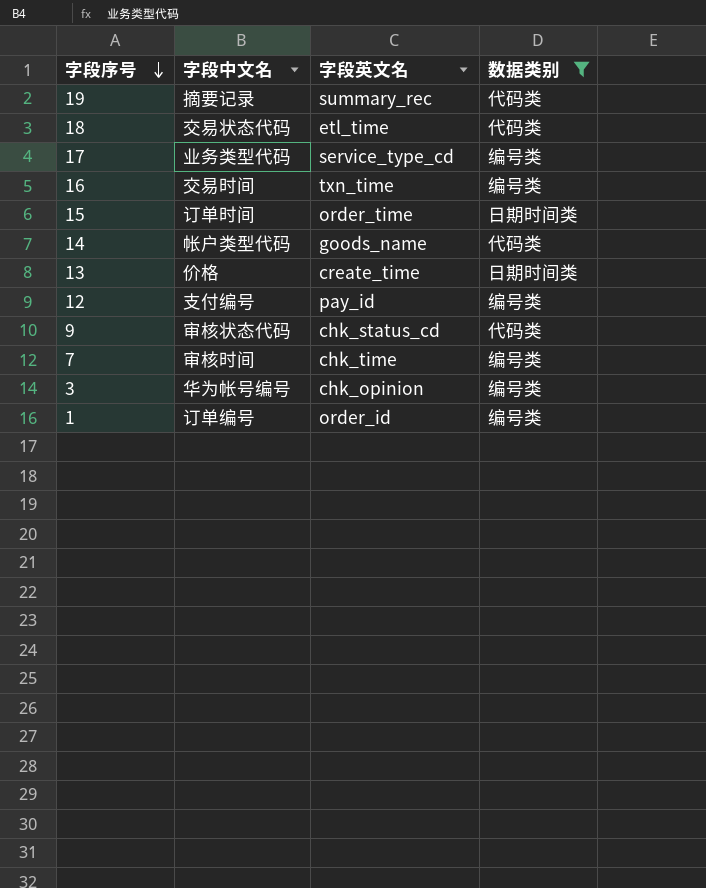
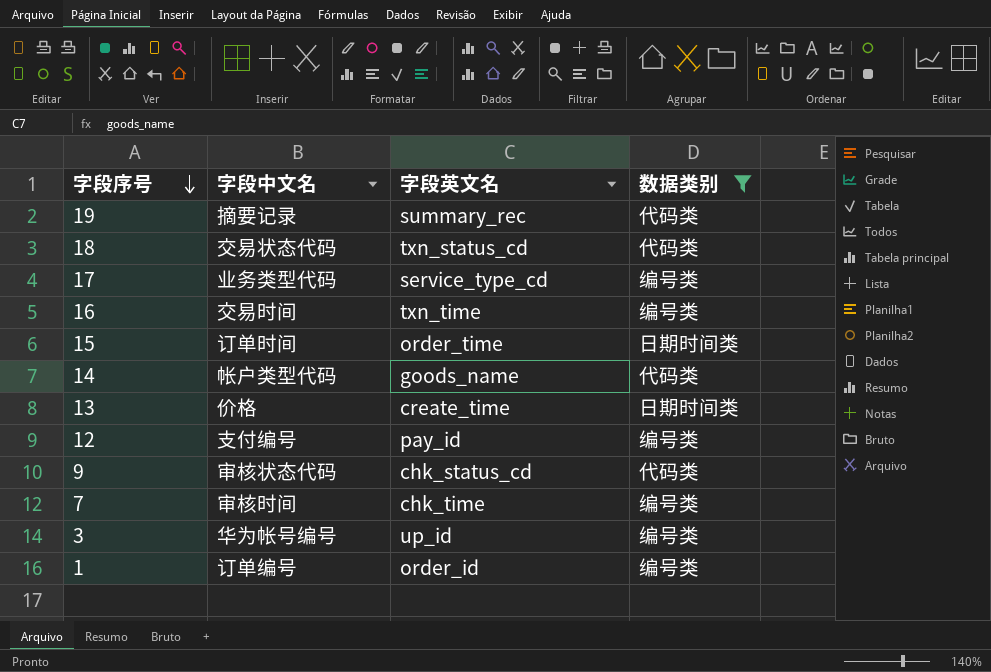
18 | 字段英文名: etl_time -> txn_status_cd
3 | 字段英文名: chk_opinion -> up_id

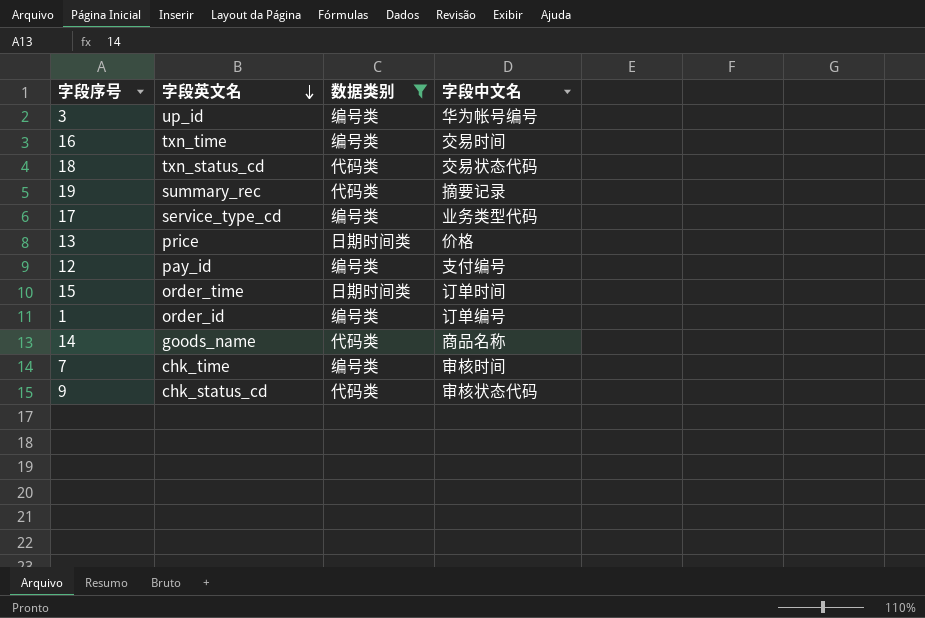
row order: 字段序号 descending -> 字段英文名 descending
column 字段中文名 | position: 2 -> 4
13 | 字段英文名: create_time -> price
14 | 字段中文名: 帐户类型代码 -> 商品名称

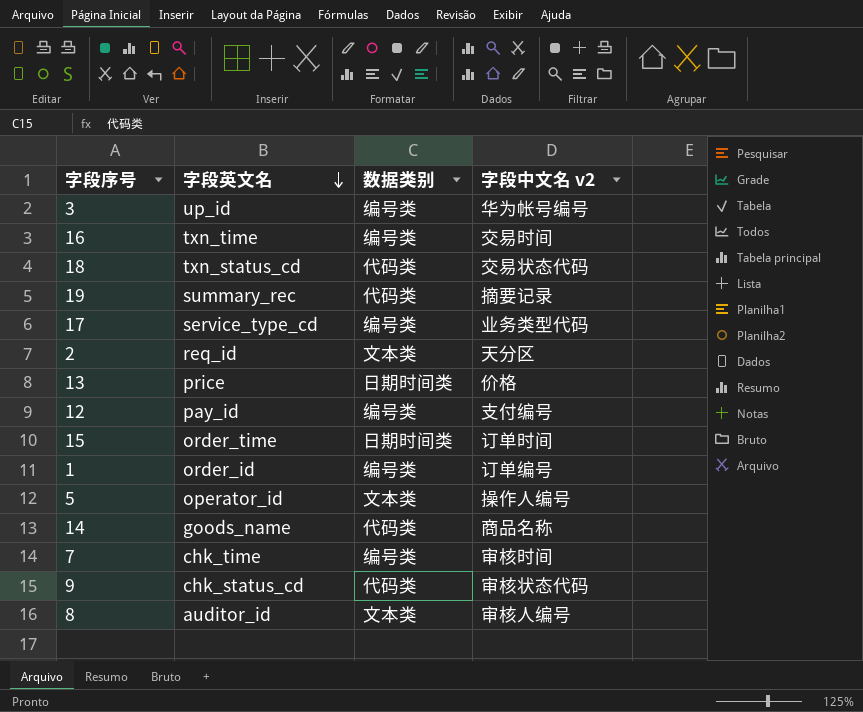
filter: 数据类别 != 文本类 -> none
column name: 字段中文名 -> 字段中文名 v2

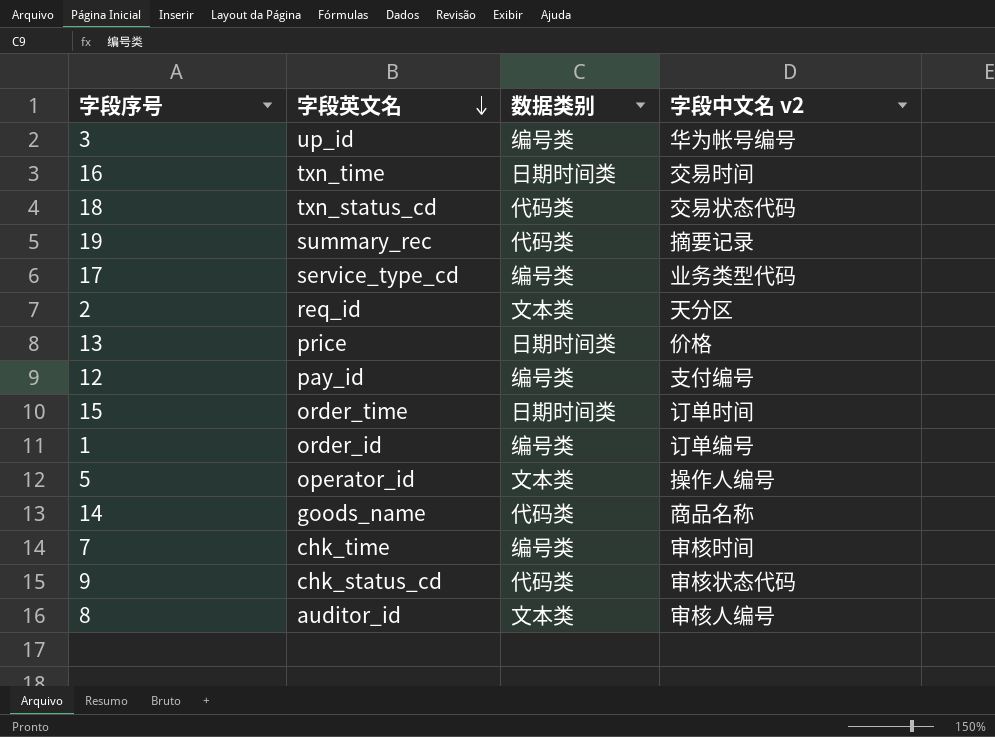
16 | 数据类别: 编号类 -> 日期时间类

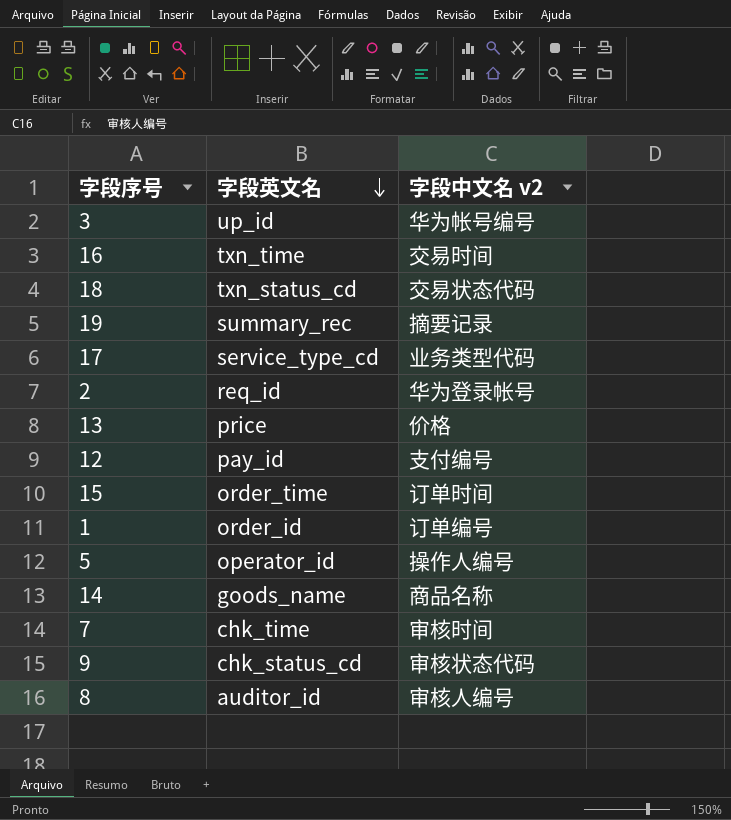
column 数据类别 | position: 3 -> none
2 | 字段中文名 v2: 天分区 -> 华为登录帐号

